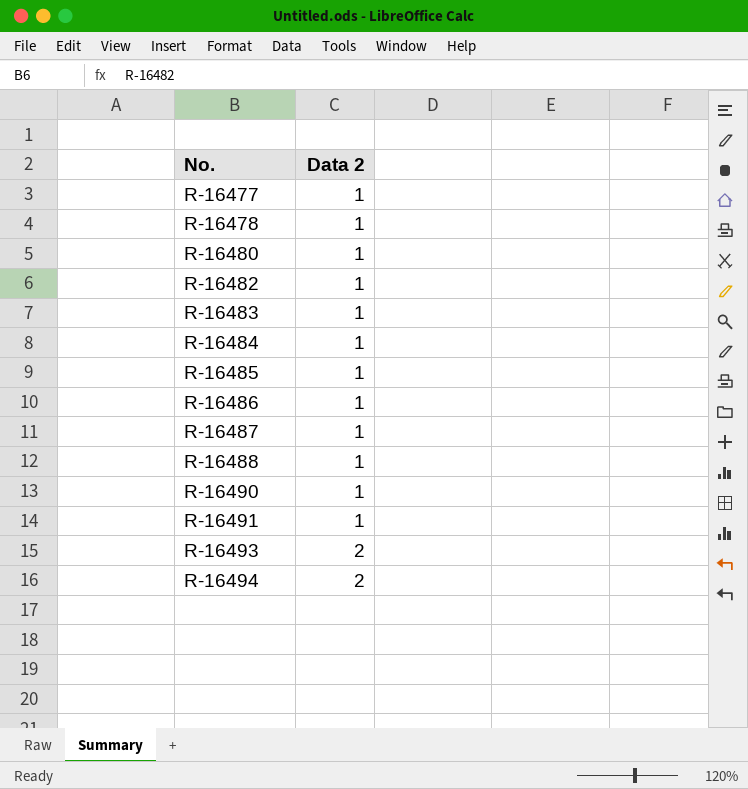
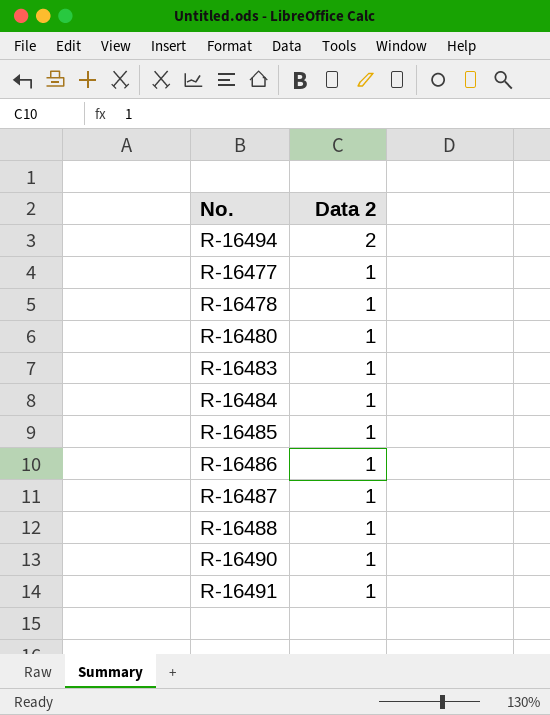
row order: No. ascending -> Data 2 descending
row R-16482: 1 -> none
row R-16493: 2 -> none

